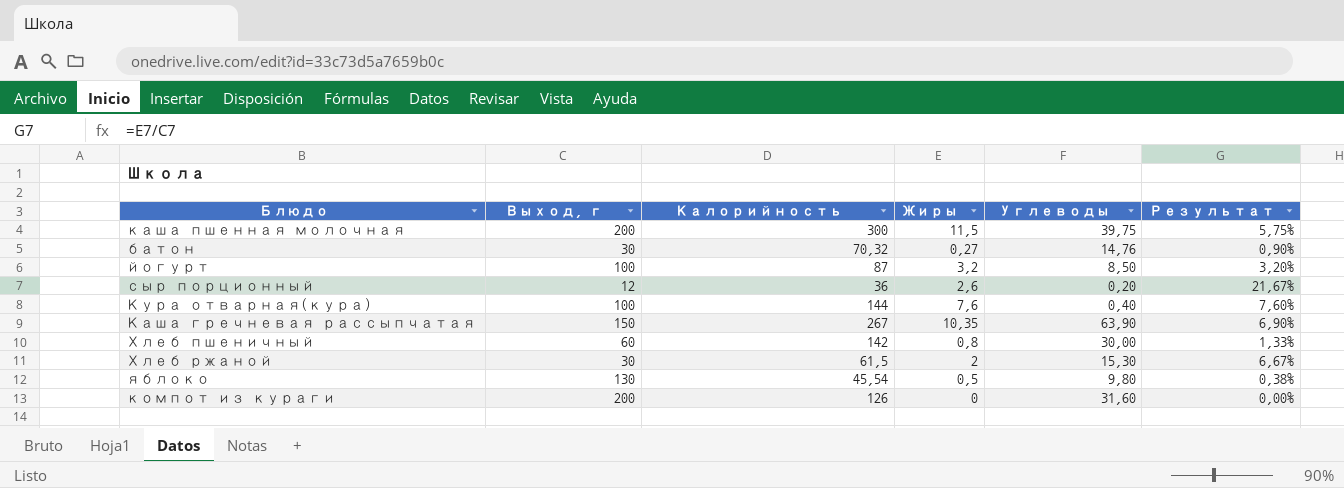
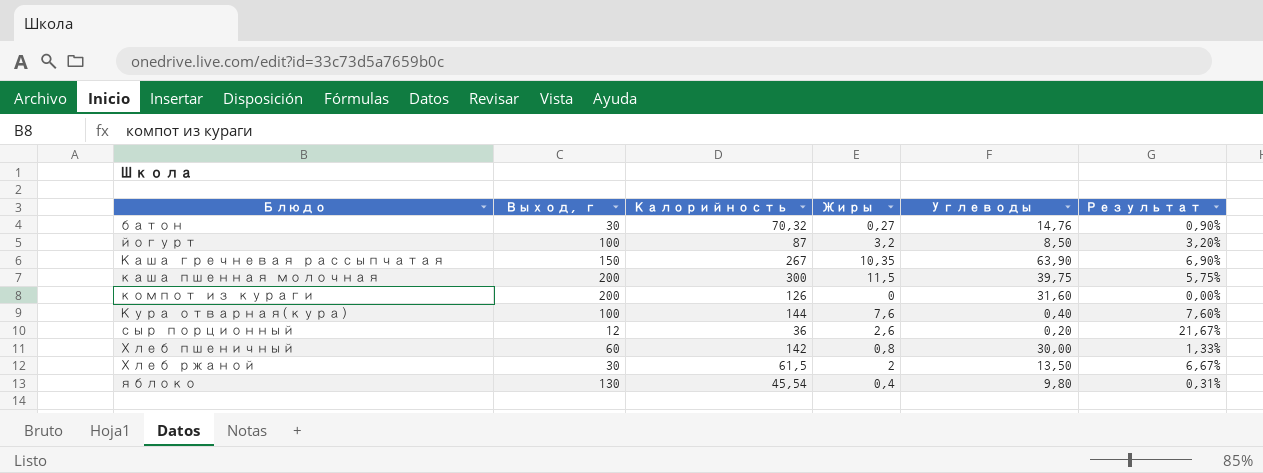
row order: none -> Блюдо ascending
Хлеб ржаной | Углеводы: 15,30 -> 13,50
яблоко | Жиры: 0,5 -> 0,4
яблоко | Результат: 0,38% -> 0,31%

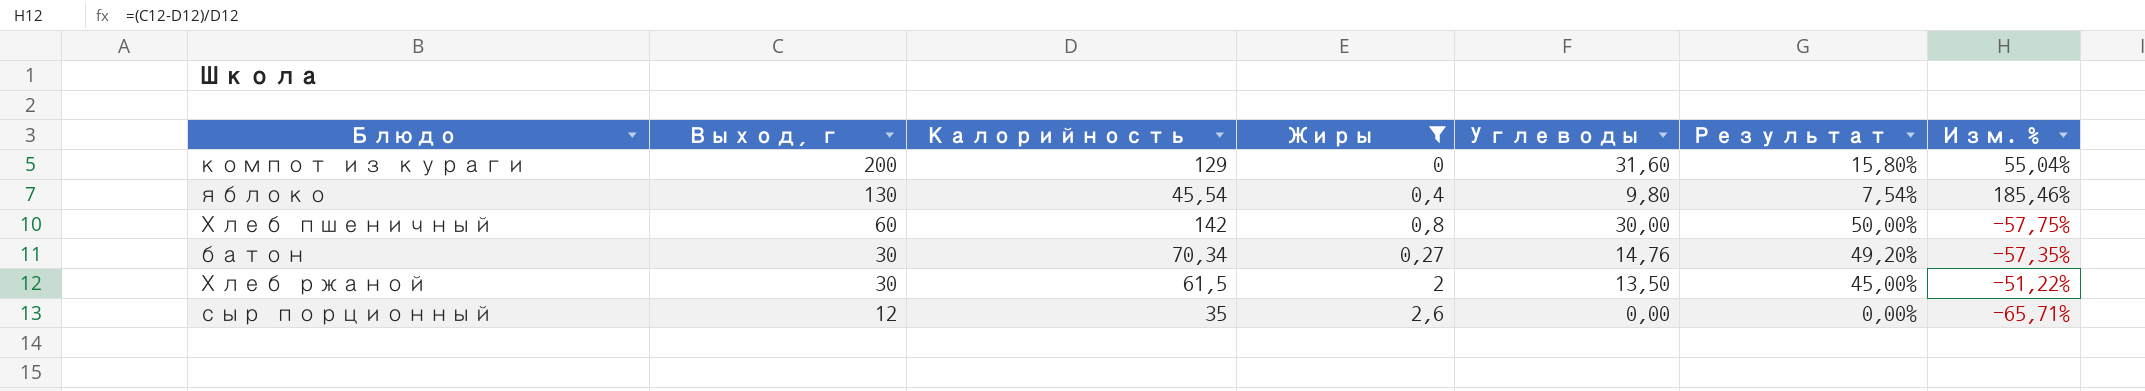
filter: none -> Жиры <= 2,6
row order: Блюдо ascending -> Выход, г descending
column Результат | formula: [Жиры] / [Выход, г] -> [Углеводы] / [Выход, г]
column Изм. % | formula: none -> ([Выход, г] - [Калорийность]) / [Калорийность]
компот из кураги | Калорийность: 126 -> 129
батон | Калорийность: 70,32 -> 70,34
сыр порционный | Калорийность: 36 -> 35
сыр порционный | Углеводы: 0,20 -> 0,00

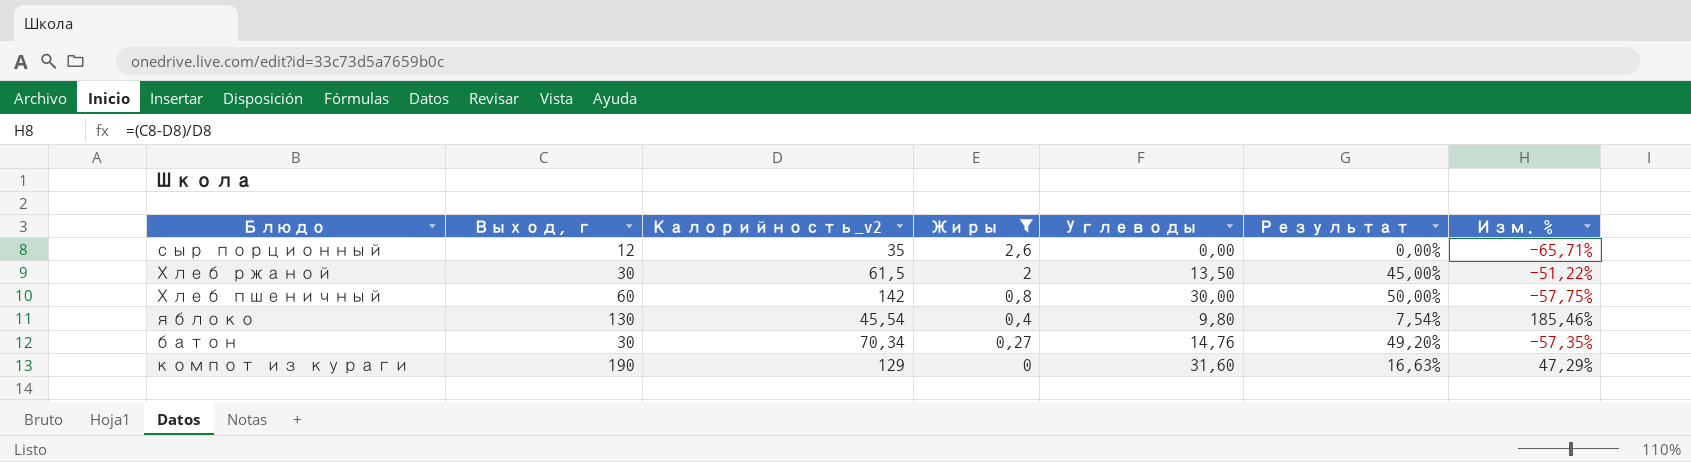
row order: Выход, г descending -> Жиры descending
column name: Калорийность -> Калорийность_v2
компот из кураги | Выход, г: 200 -> 190
компот из кураги | Результат: 15,80% -> 16,63%
компот из кураги | Изм. %: 55,04% -> 47,29%

